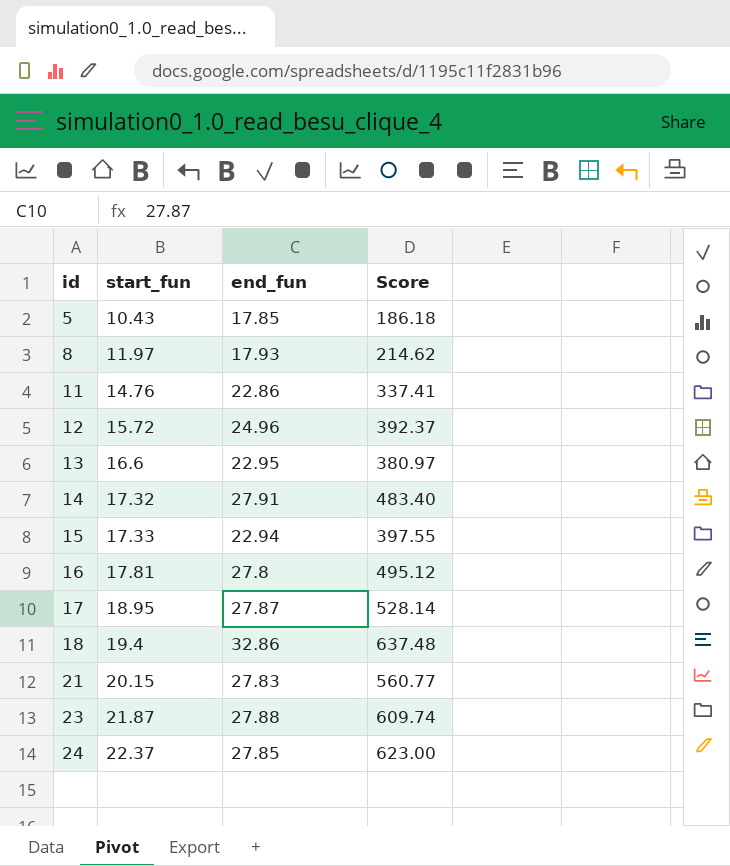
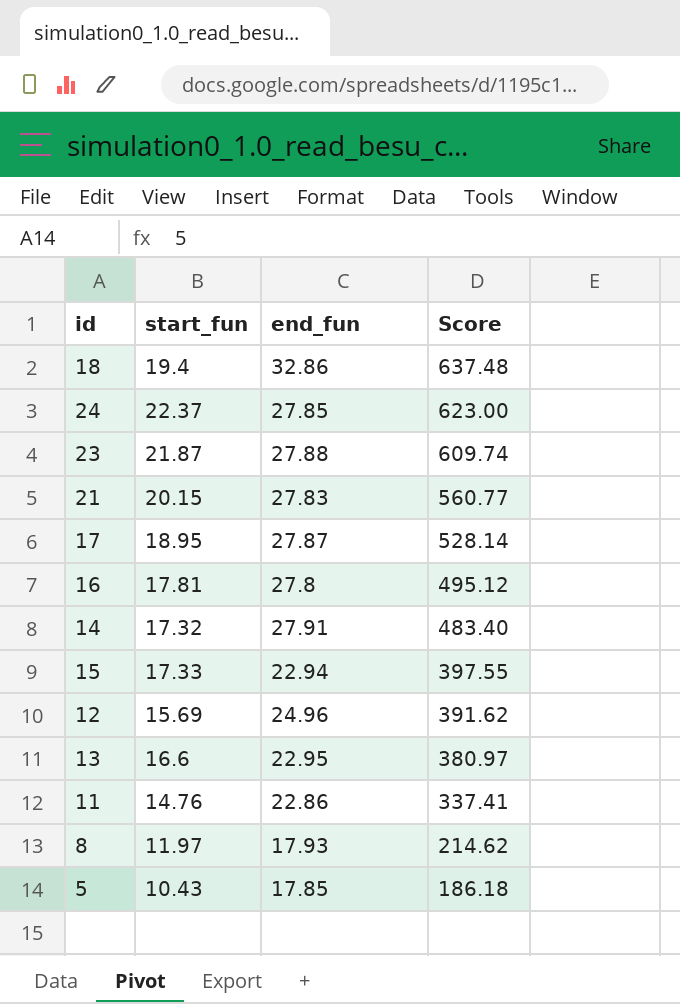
row order: id ascending -> Score descending
12 | start_fun: 15.72 -> 15.69
12 | Score: 392.37 -> 391.62

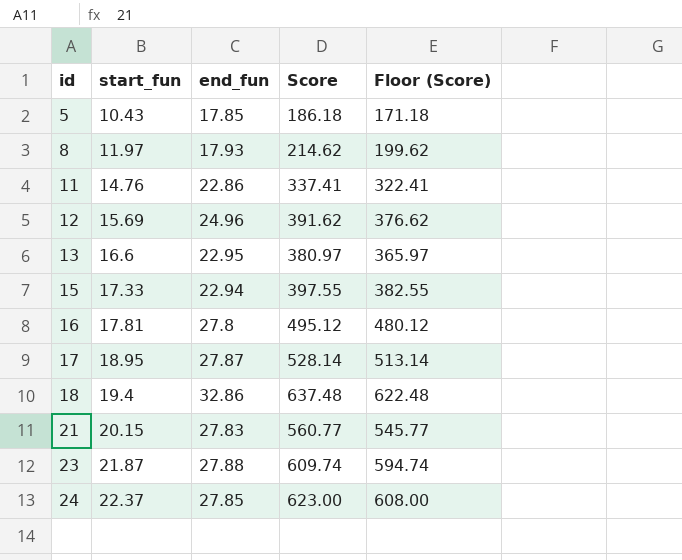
row order: Score descending -> id ascending
column Floor (Score) | formula: none -> [Score] - 15
row 14: 17.32 | 27.91 | 483.40 -> none

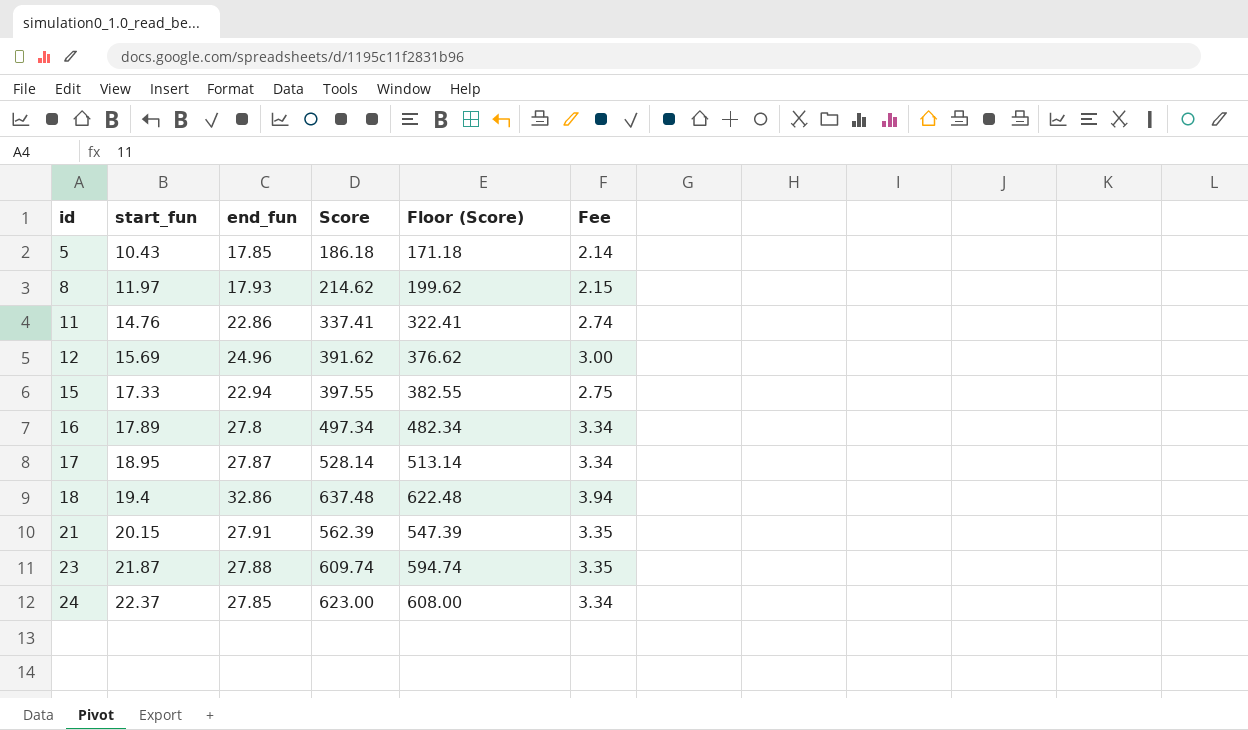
column Fee | formula: none -> [end_fun] * 0.12
row 13: 16.6 | 22.95 | 380.97 | 365.97 -> none
16 | start_fun: 17.81 -> 17.89
16 | Score: 495.12 -> 497.34
16 | Floor (Score): 480.12 -> 482.34
21 | end_fun: 27.83 -> 27.91
21 | Score: 560.77 -> 562.39
21 | Floor (Score): 545.77 -> 547.39

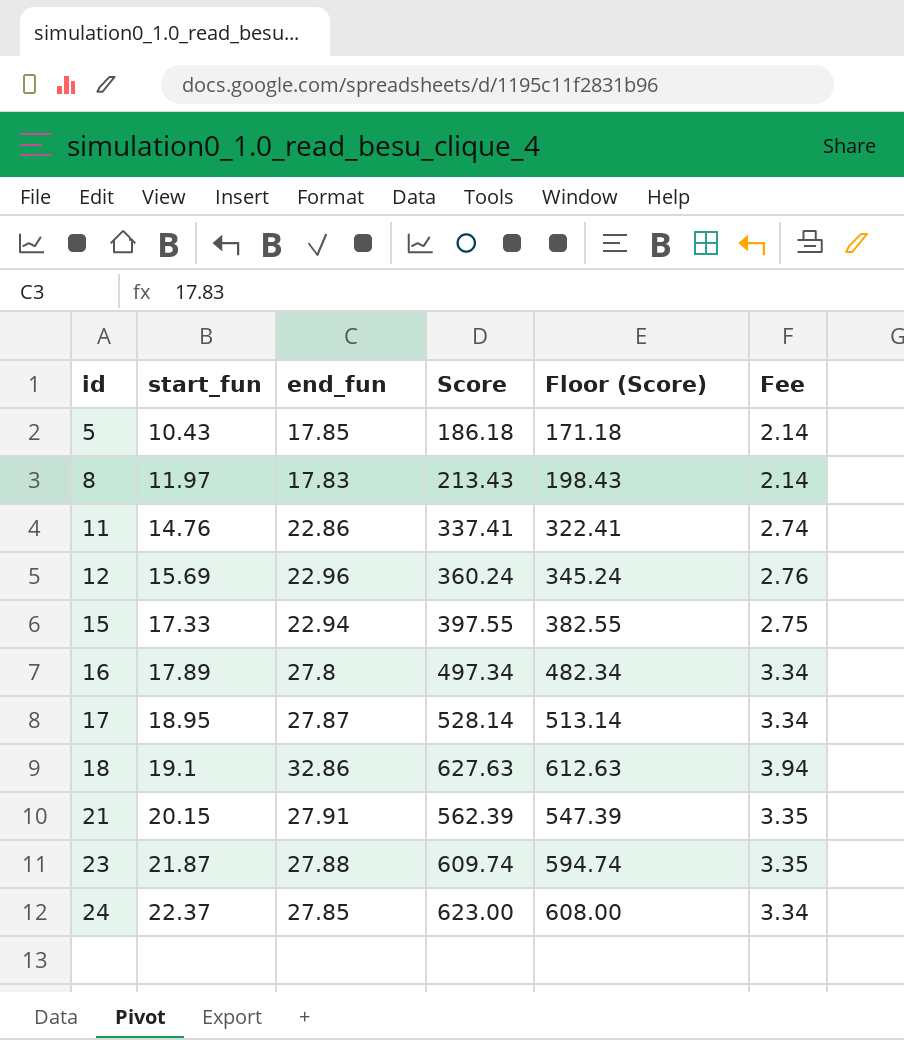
8 | end_fun: 17.93 -> 17.83
8 | Score: 214.62 -> 213.43
8 | Floor (Score): 199.62 -> 198.43
8 | Fee: 2.15 -> 2.14
12 | end_fun: 24.96 -> 22.96
12 | Score: 391.62 -> 360.24
12 | Floor (Score): 376.62 -> 345.24
12 | Fee: 3.00 -> 2.76
18 | start_fun: 19.4 -> 19.1
18 | Score: 637.48 -> 627.63
18 | Floor (Score): 622.48 -> 612.63

